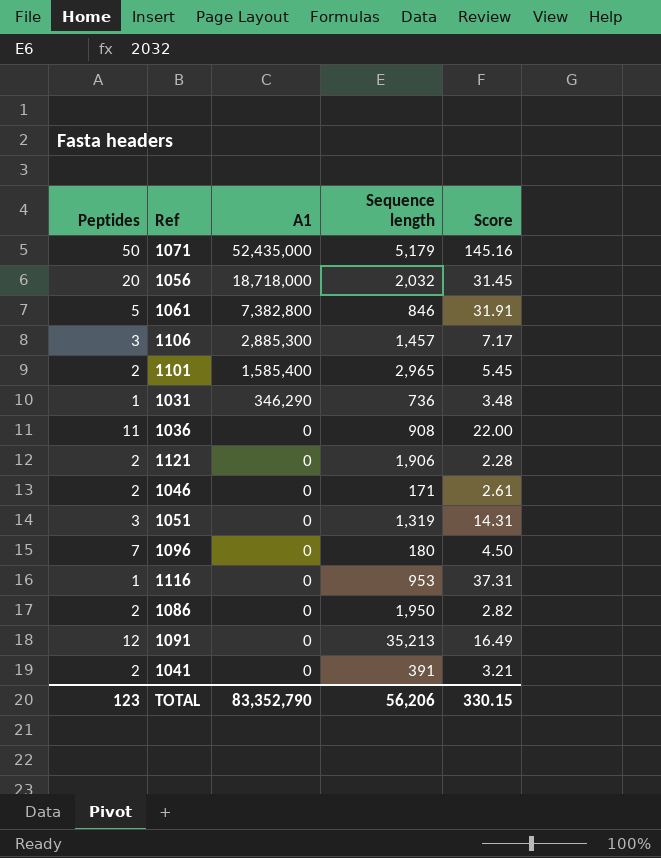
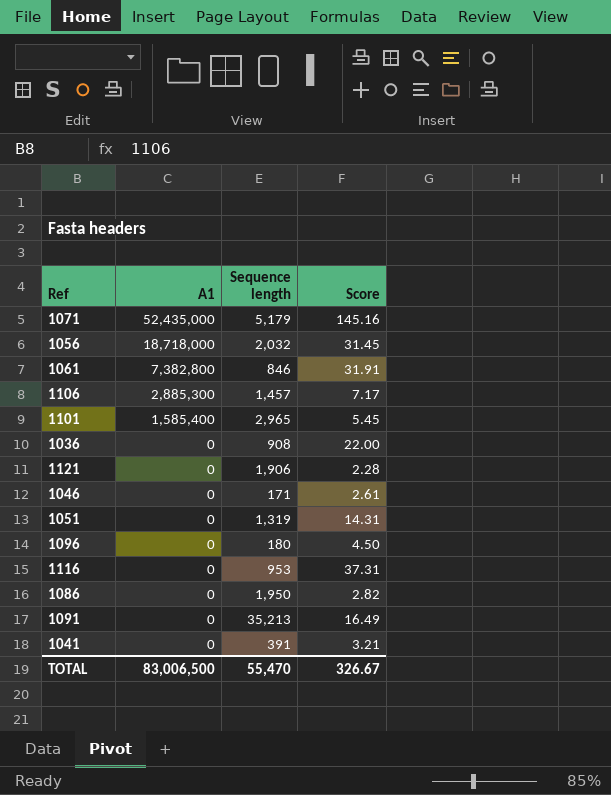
column Peptides | position: 1 -> none
row 1031: 1 | 346,290 | 736 | 3.48 -> none
TOTAL | A1: 83,352,790 -> 83,006,500
TOTAL | Sequence length: 56,206 -> 55,470
TOTAL | Score: 330.15 -> 326.67

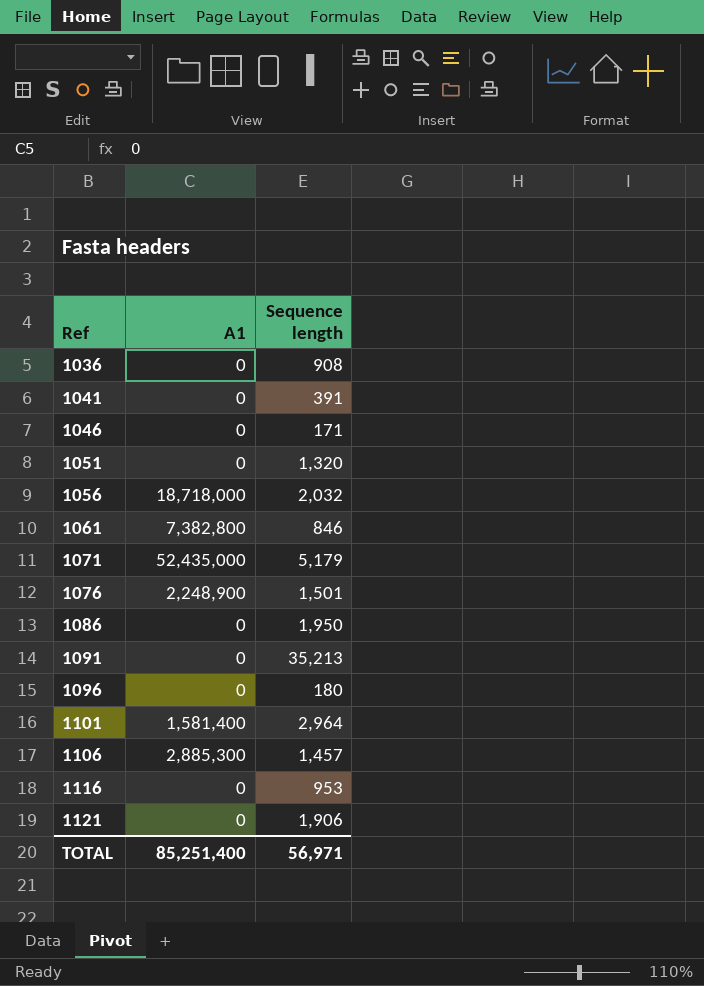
row order: A1 descending -> Ref ascending
column Score | position: 4 -> none
1051 | Sequence length: 1,319 -> 1,320
row 1076: none -> 2,248,900 | 1,501
1101 | A1: 1,585,400 -> 1,581,400
1101 | Sequence length: 2,965 -> 2,964
TOTAL | A1: 83,006,500 -> 85,251,400
TOTAL | Sequence length: 55,470 -> 56,971

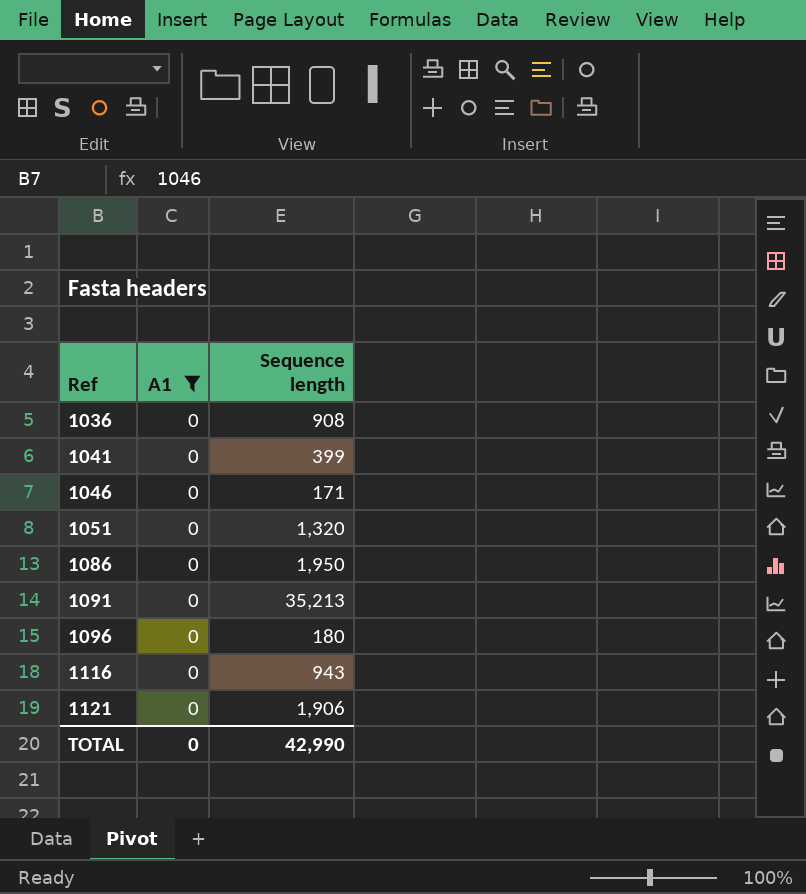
filter: none -> A1 = 0
1041 | Sequence length: 391 -> 399
1116 | Sequence length: 953 -> 943
TOTAL | A1: 85,251,400 -> 0
TOTAL | Sequence length: 56,971 -> 42,990

